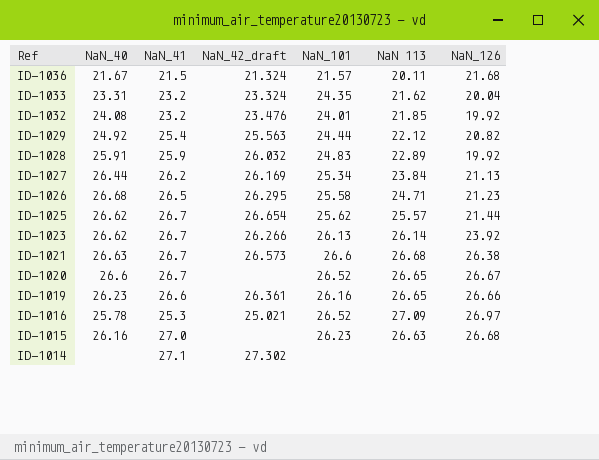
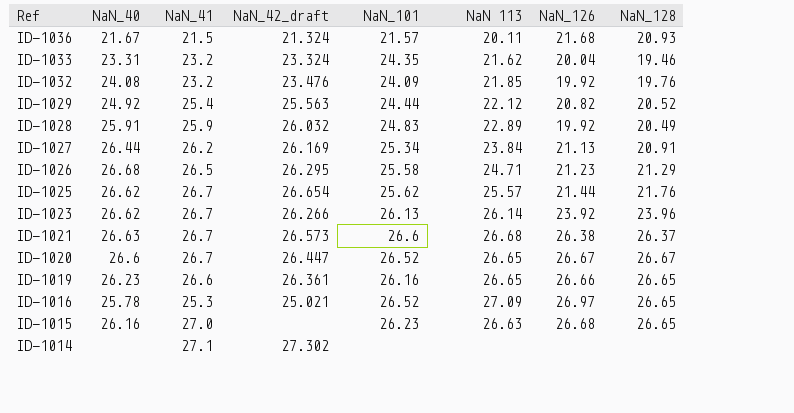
column NaN_128 | position: none -> 8
ID-1032 | NaN_101: 24.01 -> 24.09
ID-1020 | NaN_42_draft: none -> 26.447

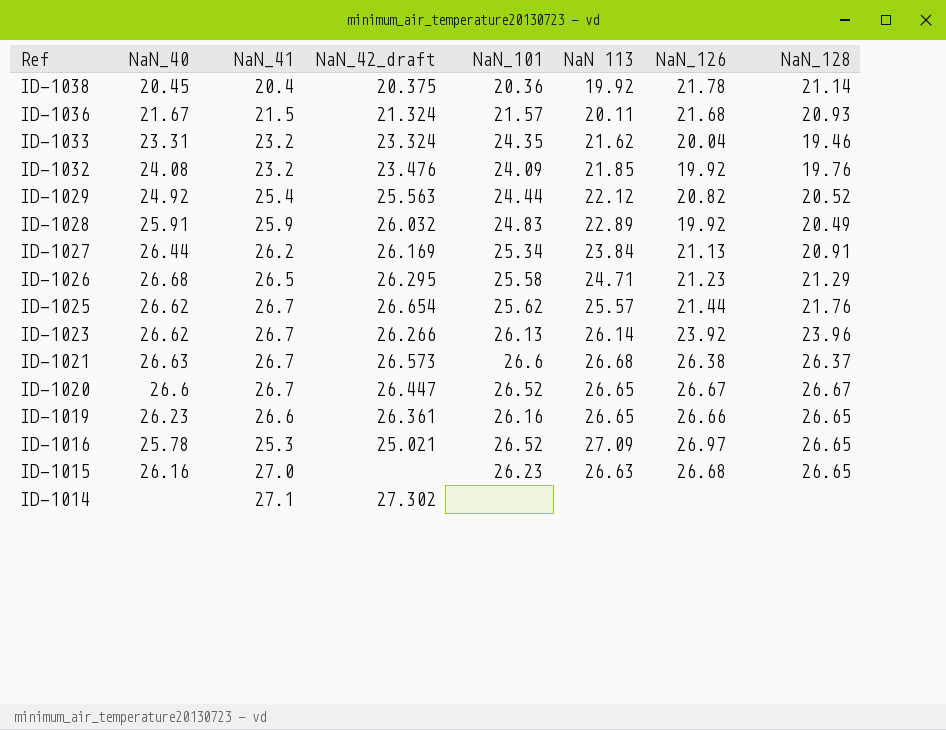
row ID-1038: none -> 20.45 | 20.4 | 20.375 | 20.36 | 19.92 | 21.78 | 21.14

